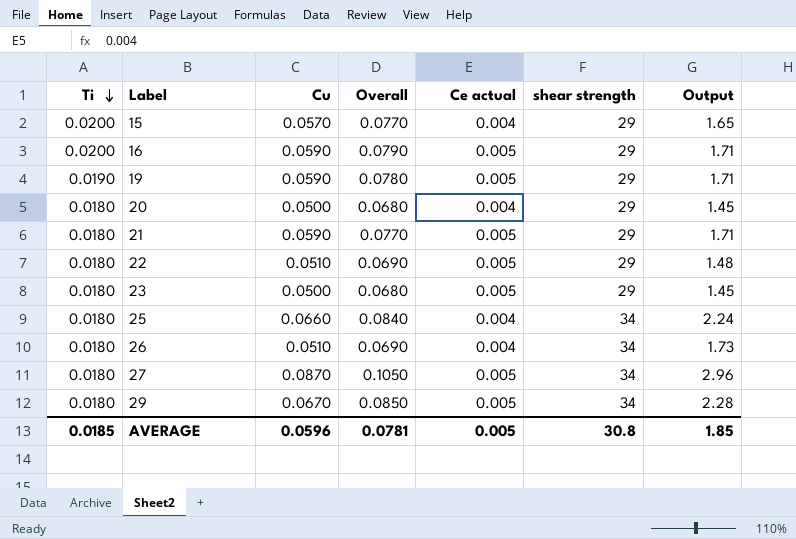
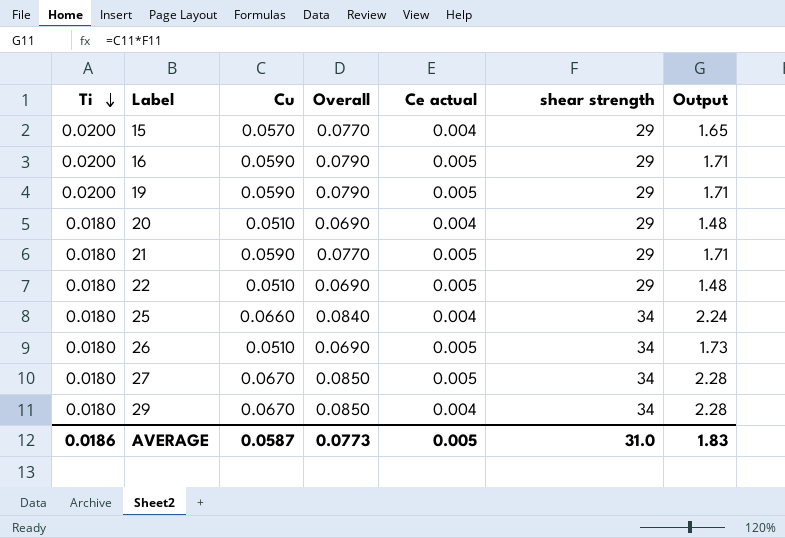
row 23: 0.0180 | 0.0500 | 0.0680 | 0.005 | 29 | 1.45 -> none
19 | Ti: 0.0190 -> 0.0200
19 | Overall: 0.0780 -> 0.0790
20 | Cu: 0.0500 -> 0.0510
20 | Overall: 0.0680 -> 0.0690
20 | Output: 1.45 -> 1.48
26 | Ce actual: 0.004 -> 0.005
27 | Cu: 0.0870 -> 0.0670
27 | Overall: 0.1050 -> 0.0850
27 | Output: 2.96 -> 2.28
29 | Ce actual: 0.005 -> 0.004
AVERAGE | Ti: 0.0185 -> 0.0186
AVERAGE | Cu: 0.0596 -> 0.0587
AVERAGE | Overall: 0.0781 -> 0.0773
AVERAGE | shear strength: 30.8 -> 31.0
AVERAGE | Output: 1.85 -> 1.83

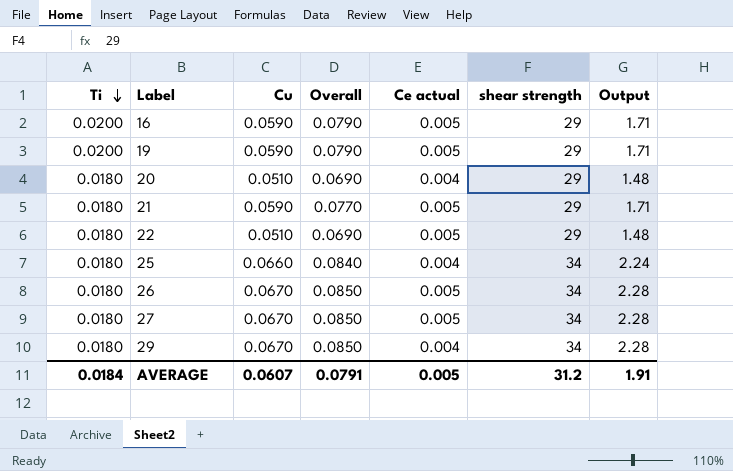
row 15: 0.0200 | 0.0570 | 0.0770 | 0.004 | 29 | 1.65 -> none
26 | Cu: 0.0510 -> 0.0670
26 | Overall: 0.0690 -> 0.0850
26 | Output: 1.73 -> 2.28
AVERAGE | Ti: 0.0186 -> 0.0184
AVERAGE | Cu: 0.0587 -> 0.0607
AVERAGE | Overall: 0.0773 -> 0.0791
AVERAGE | shear strength: 31.0 -> 31.2
AVERAGE | Output: 1.83 -> 1.91

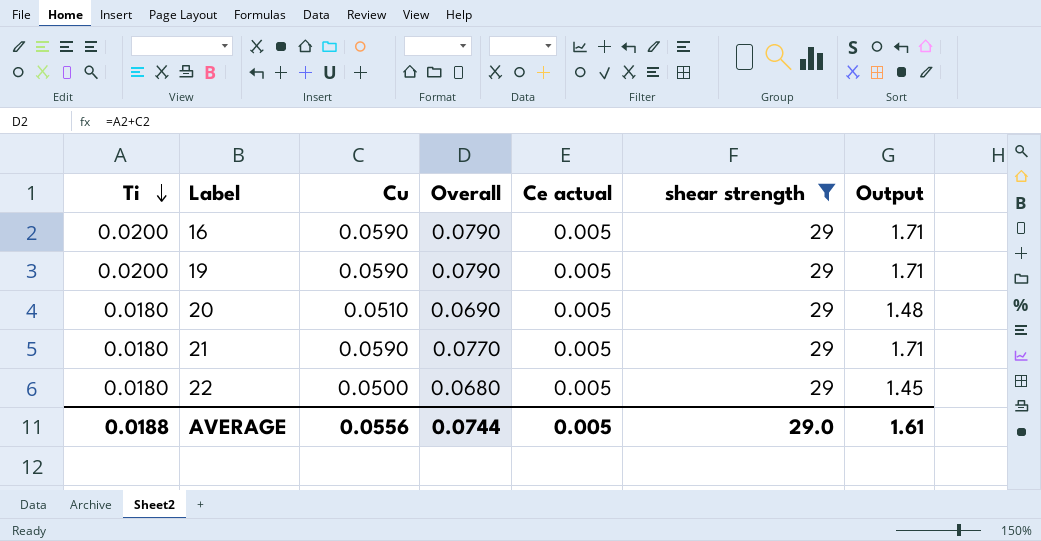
filter: none -> shear strength = 29
20 | Ce actual: 0.004 -> 0.005
22 | Cu: 0.0510 -> 0.0500
22 | Overall: 0.0690 -> 0.0680
22 | Output: 1.48 -> 1.45
AVERAGE | Ti: 0.0184 -> 0.0188
AVERAGE | Cu: 0.0607 -> 0.0556
AVERAGE | Overall: 0.0791 -> 0.0744
AVERAGE | shear strength: 31.2 -> 29.0
AVERAGE | Output: 1.91 -> 1.61

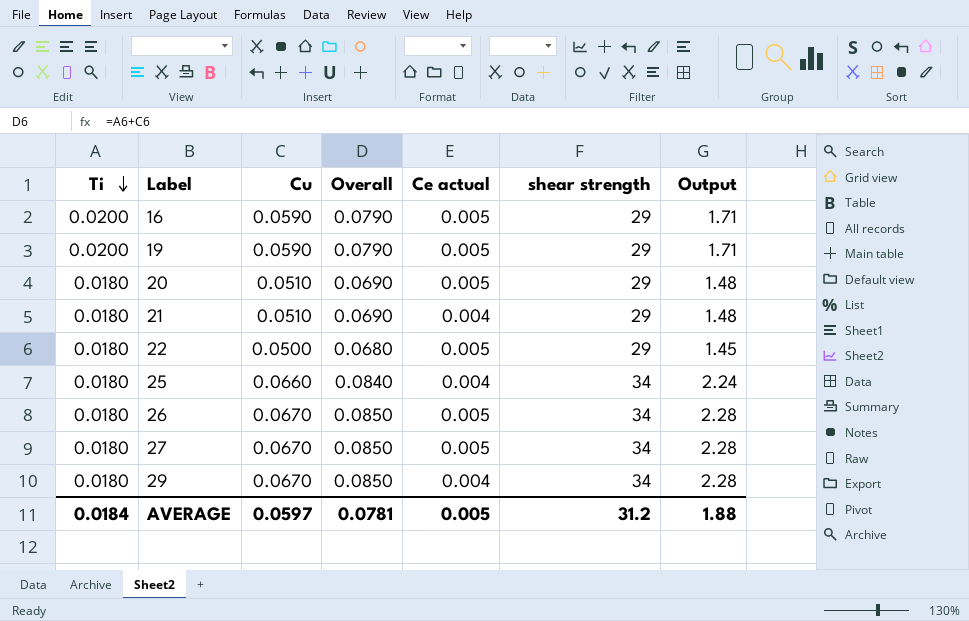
filter: shear strength = 29 -> none
21 | Cu: 0.0590 -> 0.0510
21 | Overall: 0.0770 -> 0.0690
21 | Ce actual: 0.005 -> 0.004
21 | Output: 1.71 -> 1.48
AVERAGE | Ti: 0.0188 -> 0.0184
AVERAGE | Cu: 0.0556 -> 0.0597
AVERAGE | Overall: 0.0744 -> 0.0781
AVERAGE | shear strength: 29.0 -> 31.2
AVERAGE | Output: 1.61 -> 1.88

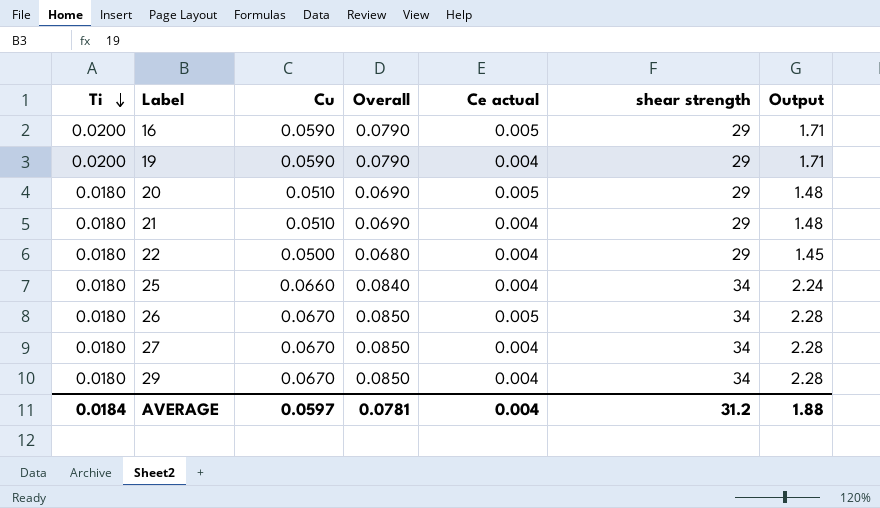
19 | Ce actual: 0.005 -> 0.004
22 | Ce actual: 0.005 -> 0.004
27 | Ce actual: 0.005 -> 0.004
AVERAGE | Ce actual: 0.005 -> 0.004

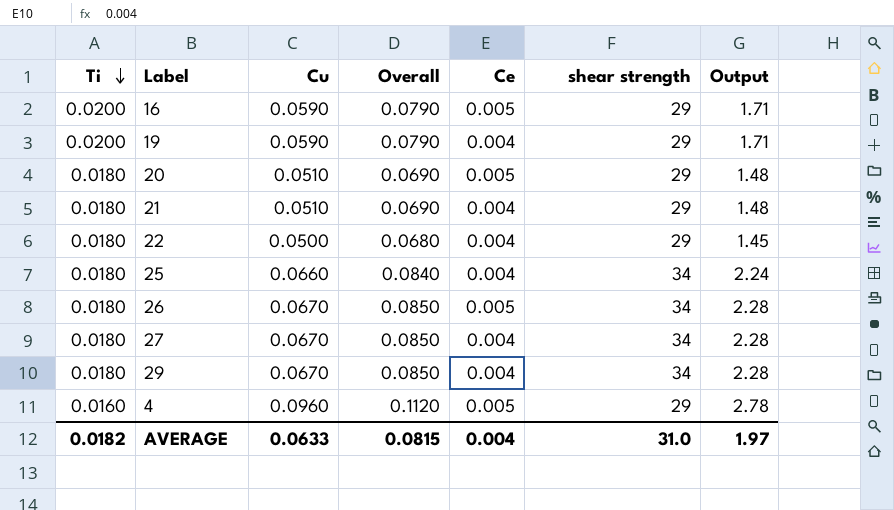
column name: Ce actual -> Ce
row 4: none -> 0.0160 | 0.0960 | 0.1120 | 0.005 | 29 | 2.78
AVERAGE | Ti: 0.0184 -> 0.0182
AVERAGE | Cu: 0.0597 -> 0.0633
AVERAGE | Overall: 0.0781 -> 0.0815
AVERAGE | shear strength: 31.2 -> 31.0
AVERAGE | Output: 1.88 -> 1.97

